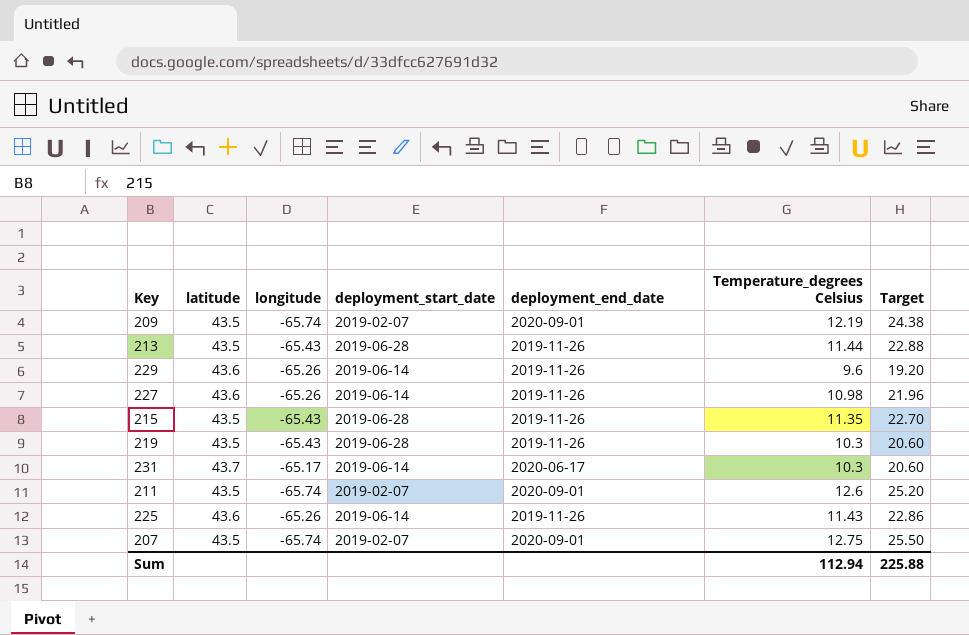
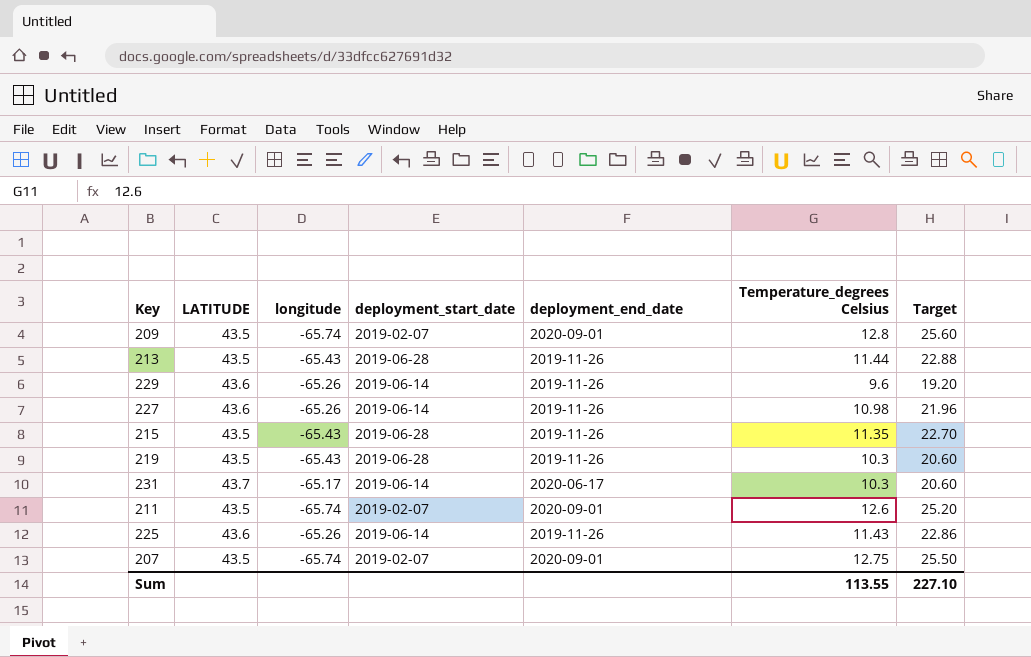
column name: latitude -> LATITUDE
209 | Temperature_degrees Celsius: 12.19 -> 12.8
209 | Target: 24.38 -> 25.60
Sum | Temperature_degrees Celsius: 112.94 -> 113.55
Sum | Target: 225.88 -> 227.10

